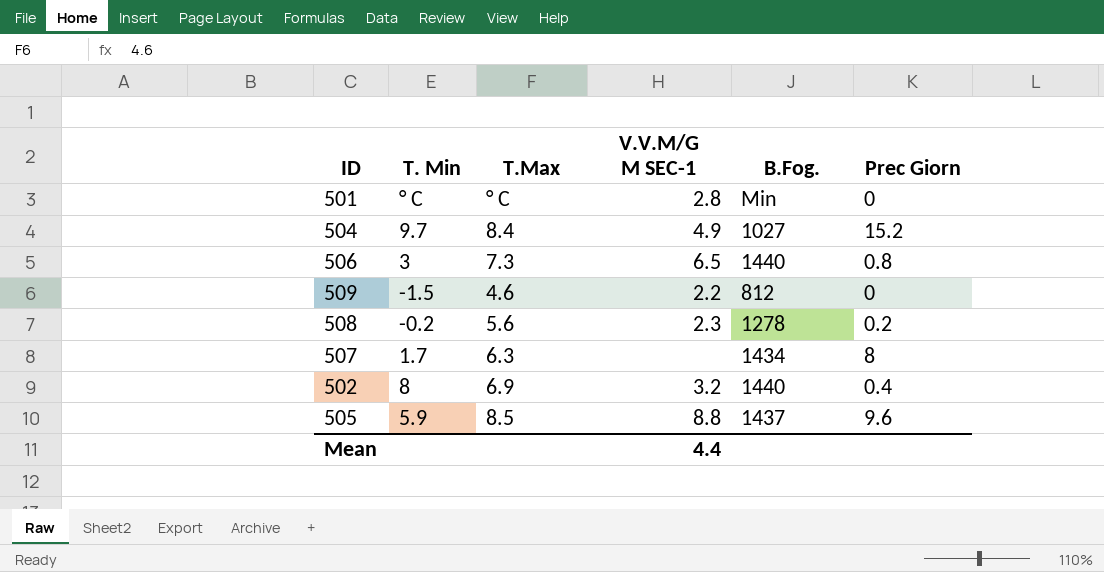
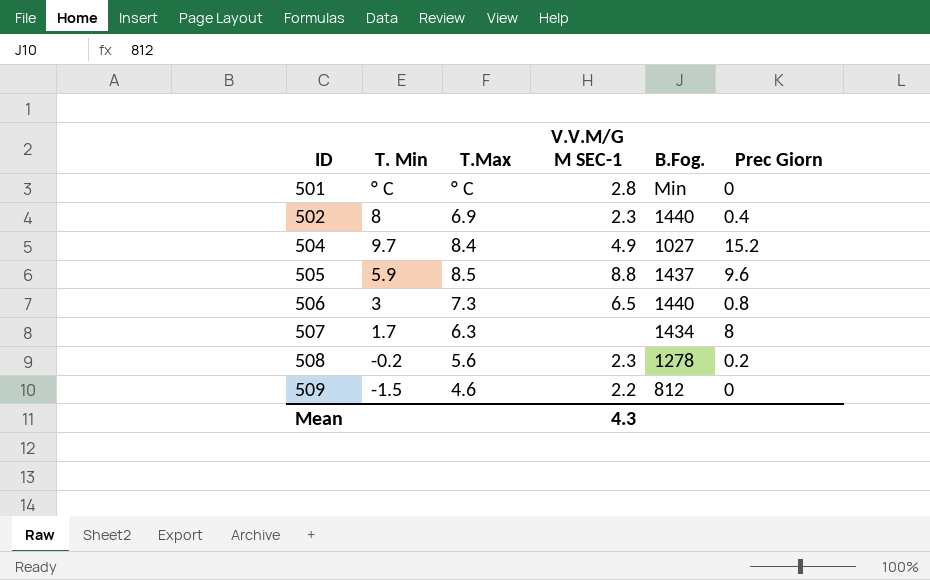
row order: none -> ID ascending
502 | V.V.M/G M SEC-1: 3.2 -> 2.3
Mean | V.V.M/G M SEC-1: 4.4 -> 4.3

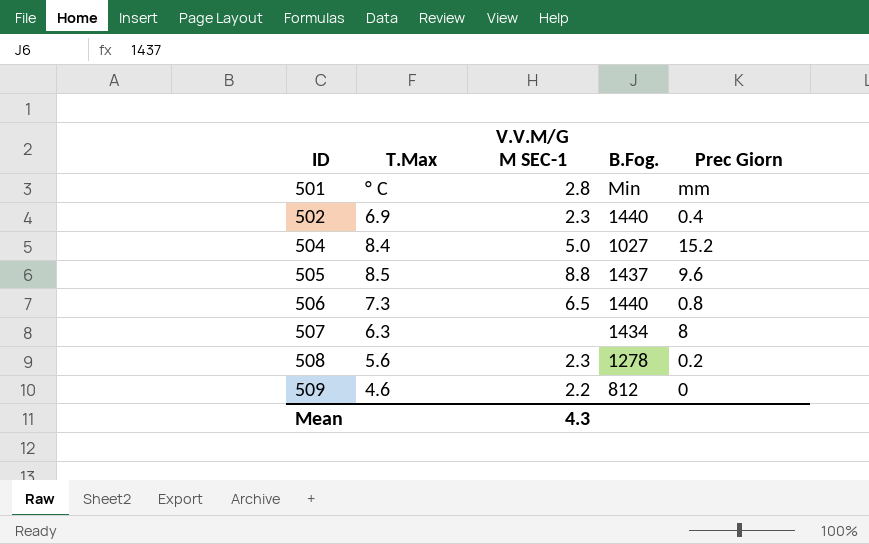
column T. Min | position: 2 -> none
501 | Prec Giorn: 0 -> mm
504 | V.V.M/G M SEC-1: 4.9 -> 5.0

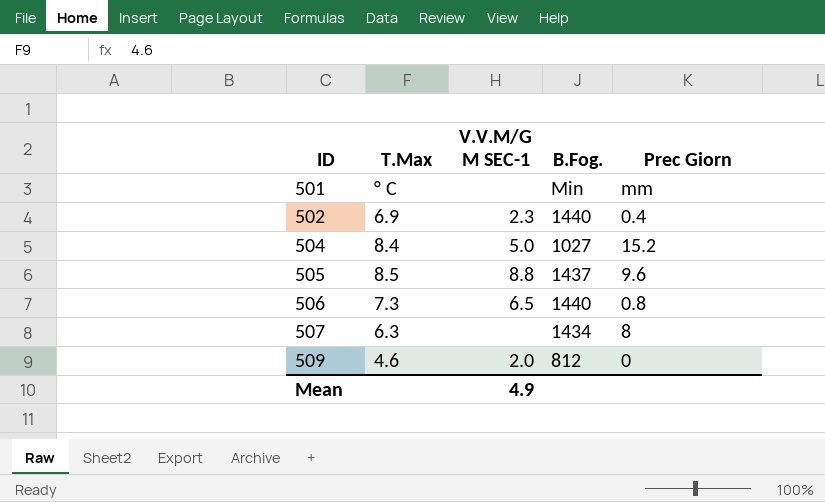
row 508: 5.6 | 2.3 | 1278 | 0.2 -> none
501 | V.V.M/G M SEC-1: 2.8 -> none
509 | V.V.M/G M SEC-1: 2.2 -> 2.0
Mean | V.V.M/G M SEC-1: 4.3 -> 4.9

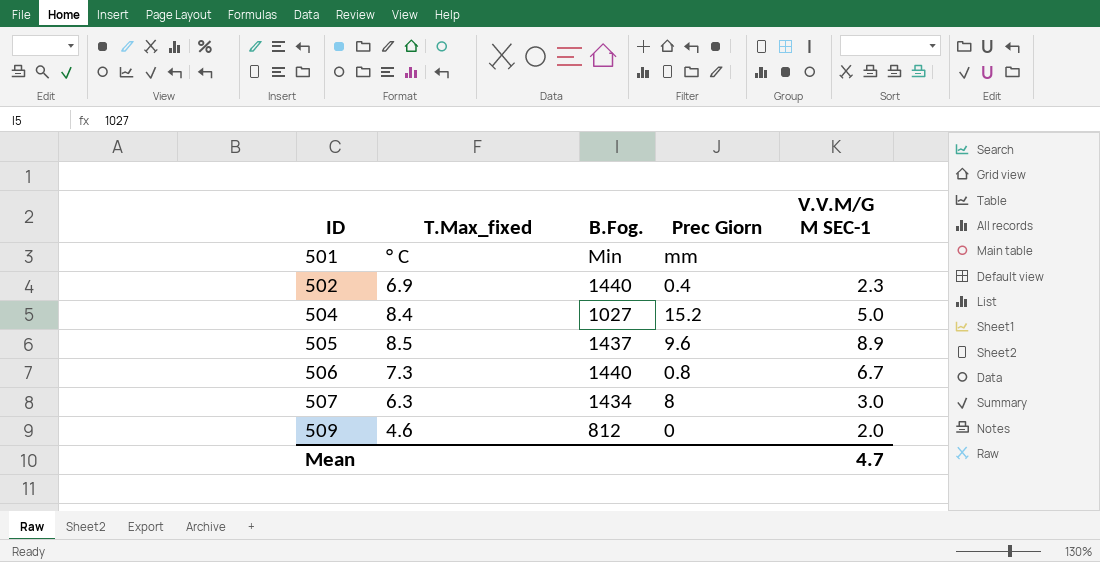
column name: T.Max -> T.Max_fixed
column V.V.M/G M SEC-1 | position: 3 -> 5
505 | V.V.M/G M SEC-1: 8.8 -> 8.9
506 | V.V.M/G M SEC-1: 6.5 -> 6.7
507 | V.V.M/G M SEC-1: none -> 3.0
Mean | V.V.M/G M SEC-1: 4.9 -> 4.7

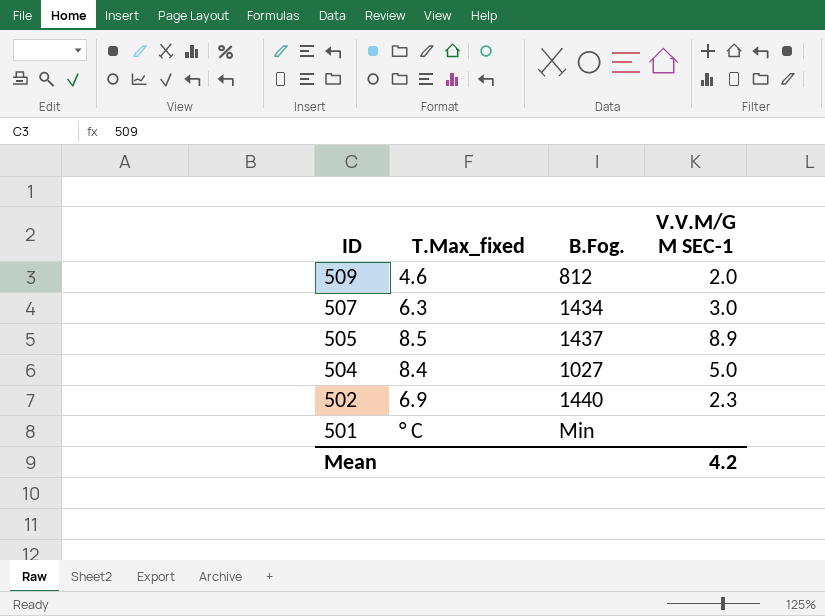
row order: ID ascending -> ID descending
column Prec Giorn | position: 4 -> none
row 506: 7.3 | 1440 | 0.8 | 6.7 -> none
Mean | V.V.M/G M SEC-1: 4.7 -> 4.2

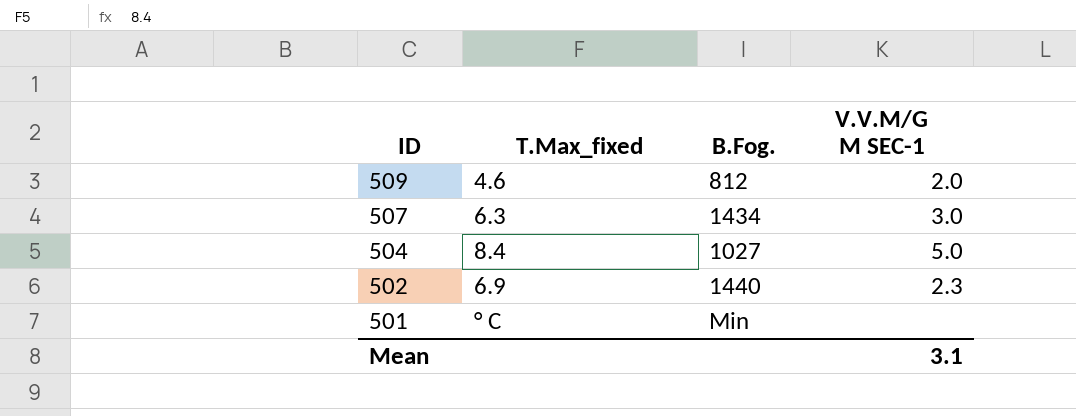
row 505: 8.5 | 1437 | 8.9 -> none
Mean | V.V.M/G M SEC-1: 4.2 -> 3.1

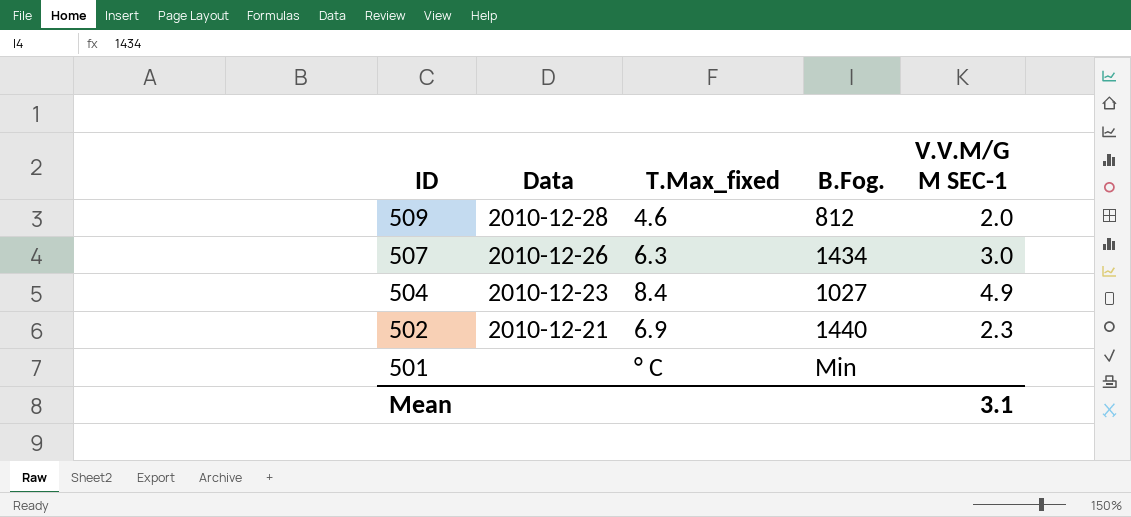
column Data | position: none -> 2
504 | V.V.M/G M SEC-1: 5.0 -> 4.9

